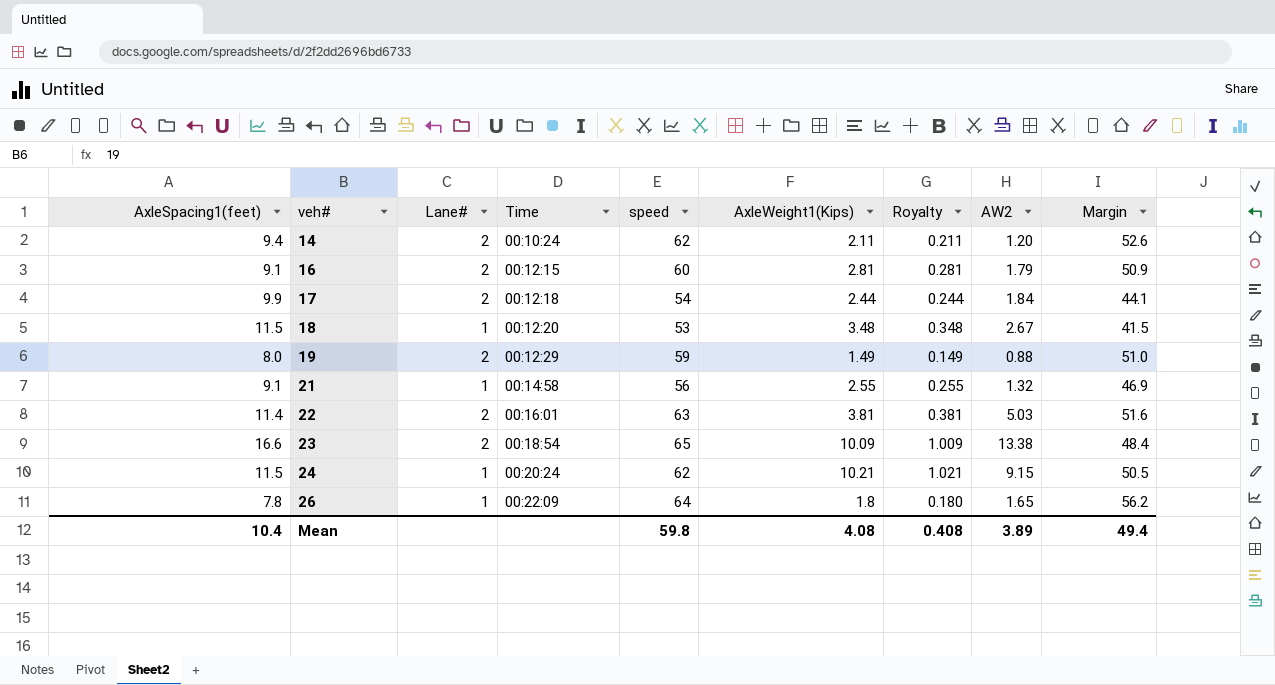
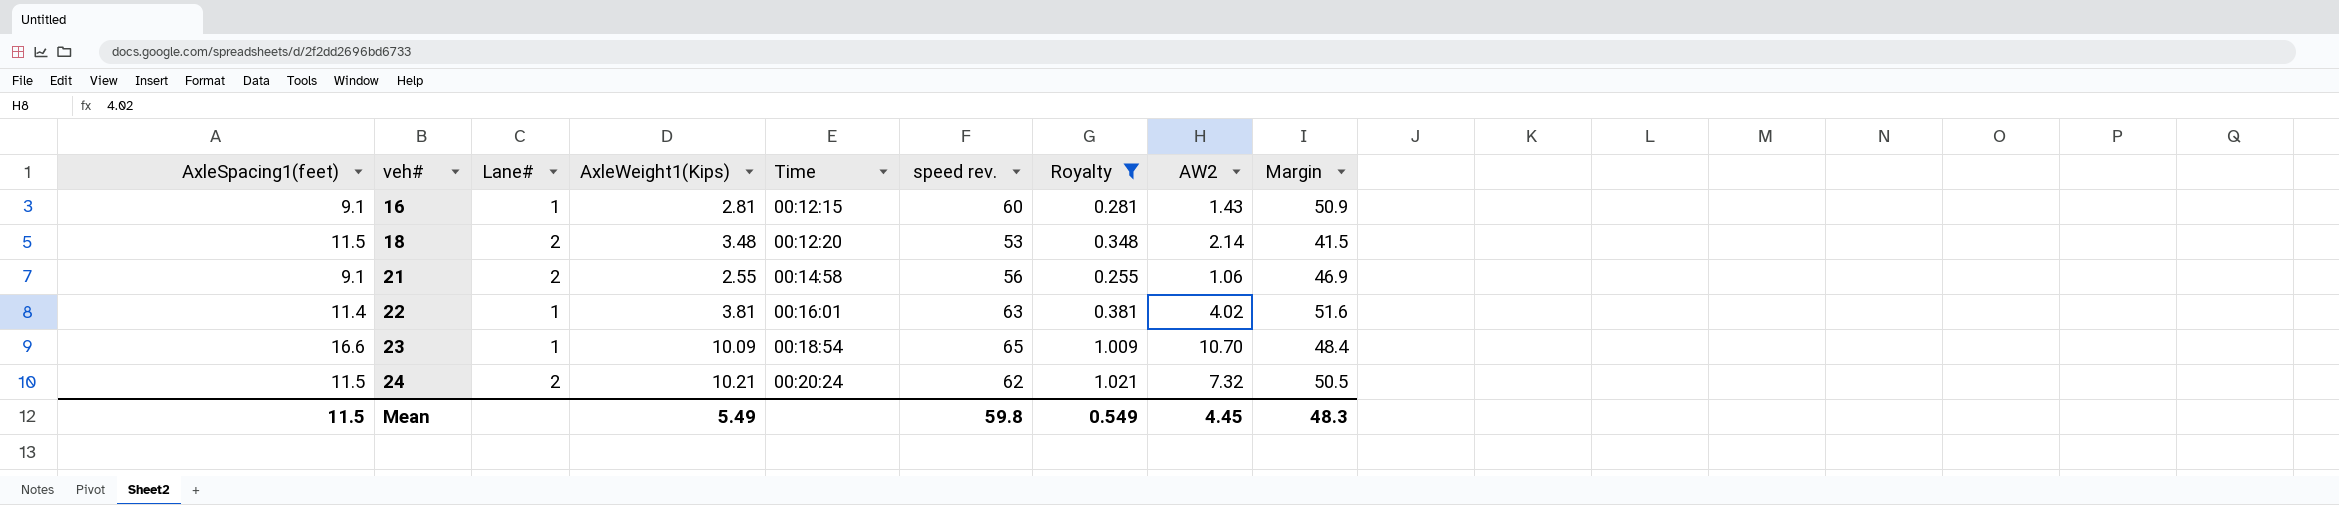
filter: none -> Royalty >= 0.255
column AxleWeight1(Kips) | position: 6 -> 4
column name: speed -> speed rev.
16 | Lane#: 2 -> 1
16 | AW2: 1.79 -> 1.43
18 | Lane#: 1 -> 2
18 | AW2: 2.67 -> 2.14
21 | Lane#: 1 -> 2
21 | AW2: 1.32 -> 1.06
22 | Lane#: 2 -> 1
22 | AW2: 5.03 -> 4.02
23 | Lane#: 2 -> 1
23 | AW2: 13.38 -> 10.70
24 | Lane#: 1 -> 2
24 | AW2: 9.15 -> 7.32
Mean | AxleSpacing1(feet): 10.4 -> 11.5
Mean | AxleWeight1(Kips): 4.08 -> 5.49
Mean | Royalty: 0.408 -> 0.549
Mean | AW2: 3.89 -> 4.45
Mean | Margin: 49.4 -> 48.3

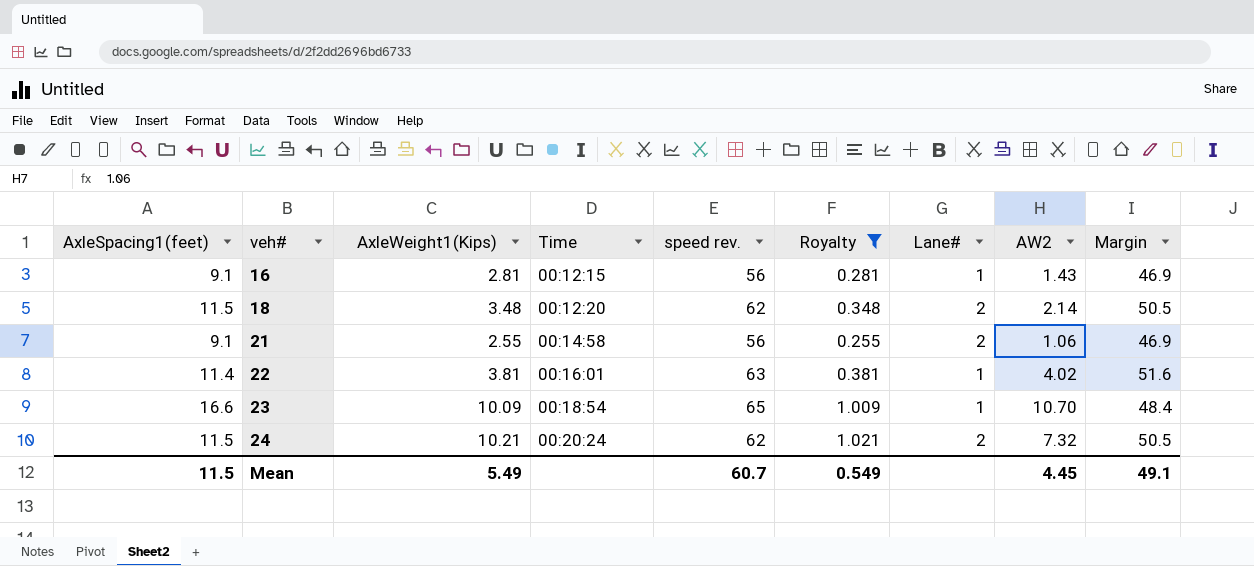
column Lane# | position: 3 -> 7
16 | speed rev.: 60 -> 56
16 | Margin: 50.9 -> 46.9
18 | speed rev.: 53 -> 62
18 | Margin: 41.5 -> 50.5
Mean | speed rev.: 59.8 -> 60.7
Mean | Margin: 48.3 -> 49.1

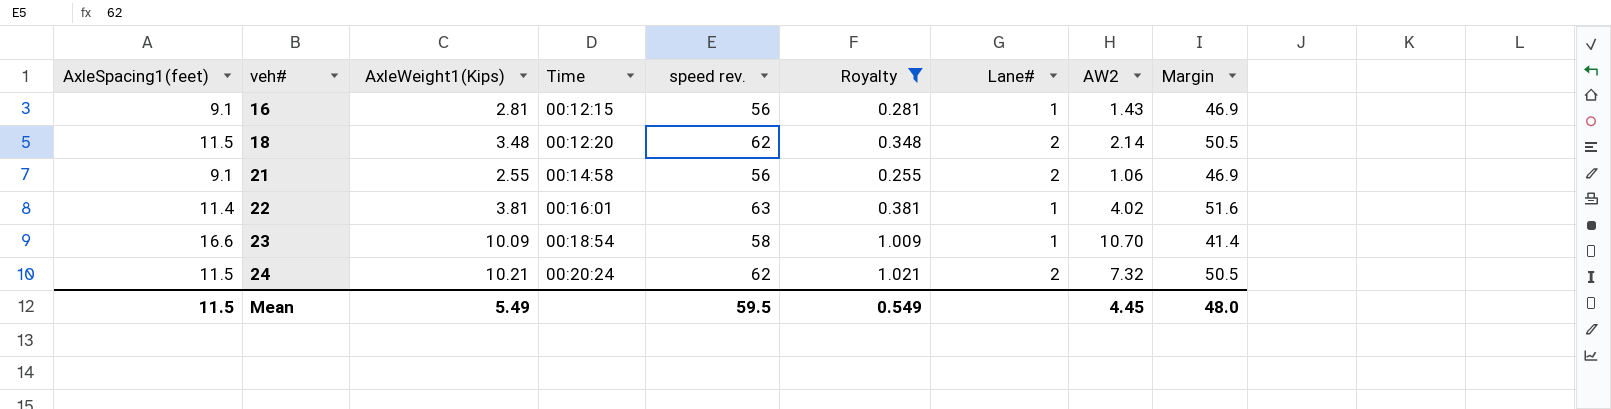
23 | speed rev.: 65 -> 58
23 | Margin: 48.4 -> 41.4
Mean | speed rev.: 60.7 -> 59.5
Mean | Margin: 49.1 -> 48.0

